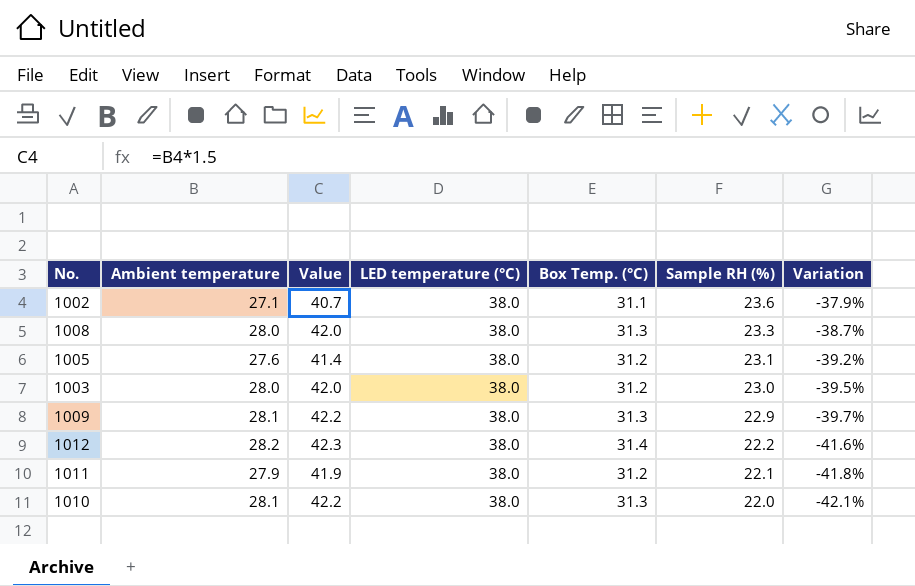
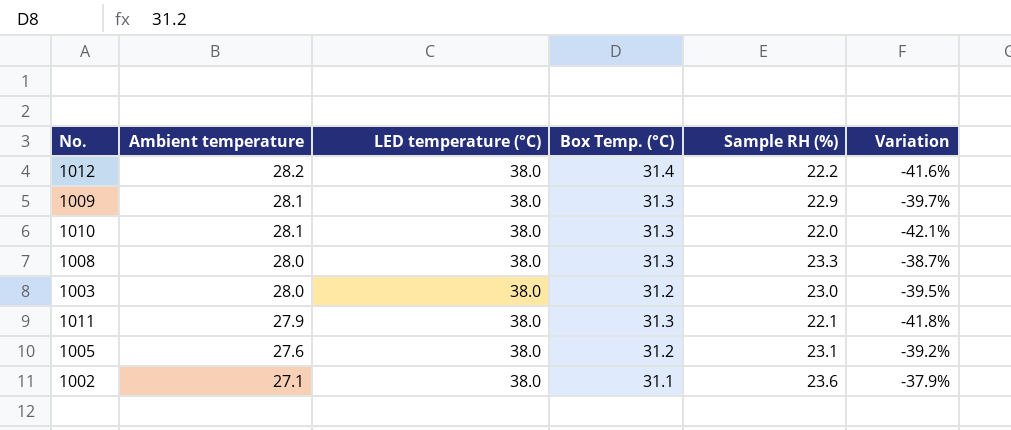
row order: Sample RH (%) descending -> Ambient temperature descending
column Value | formula: [Ambient temperature] * 1.5 -> none
1011 | Box Temp. (°C): 31.2 -> 31.3

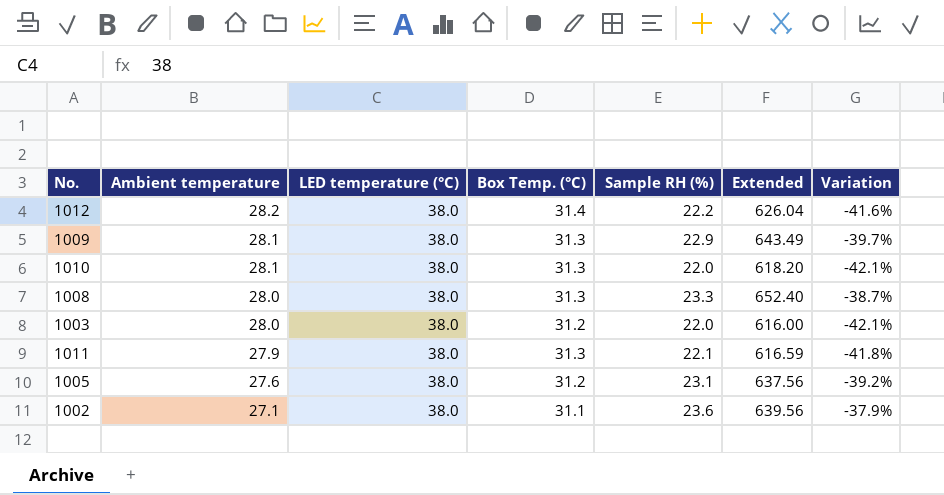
column Extended | formula: none -> [Ambient temperature] * [Sample RH (%)]
1003 | Sample RH (%): 23.0 -> 22.0
1003 | Variation: -39.5% -> -42.1%

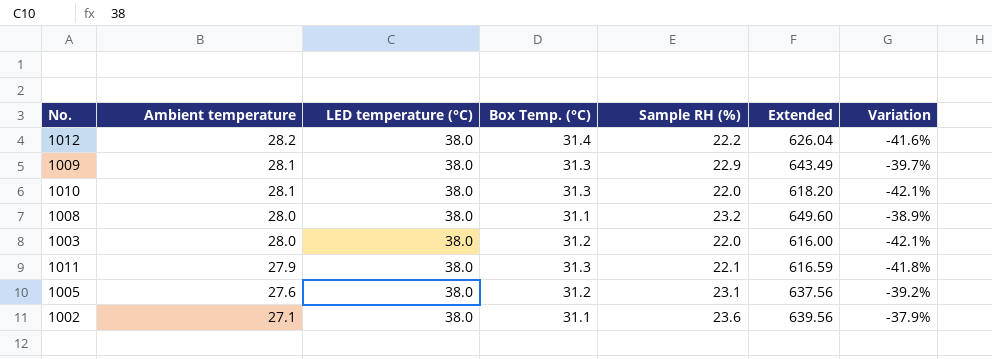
1008 | Box Temp. (°C): 31.3 -> 31.1
1008 | Sample RH (%): 23.3 -> 23.2
1008 | Extended: 652.40 -> 649.60
1008 | Variation: -38.7% -> -38.9%

